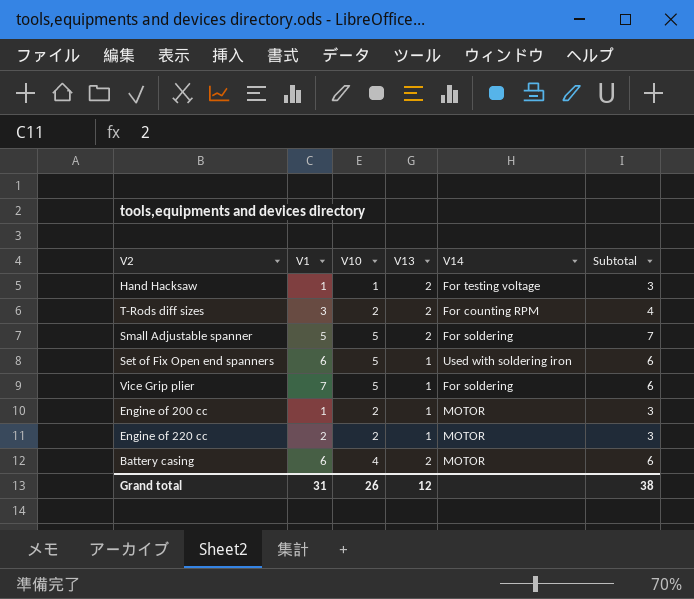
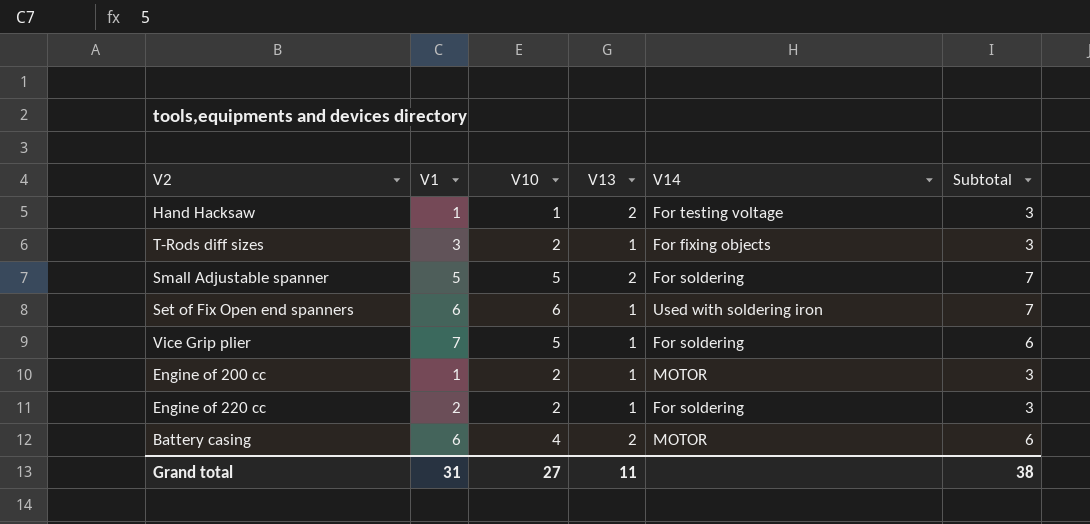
T-Rods diff sizes | V13: 2 -> 1
T-Rods diff sizes | V14: For counting RPM -> For fixing objects
T-Rods diff sizes | Subtotal: 4 -> 3
Set of Fix Open end spanners | V10: 5 -> 6
Set of Fix Open end spanners | Subtotal: 6 -> 7
Engine of 220 cc | V14: MOTOR -> For soldering
Grand total | V10: 26 -> 27
Grand total | V13: 12 -> 11

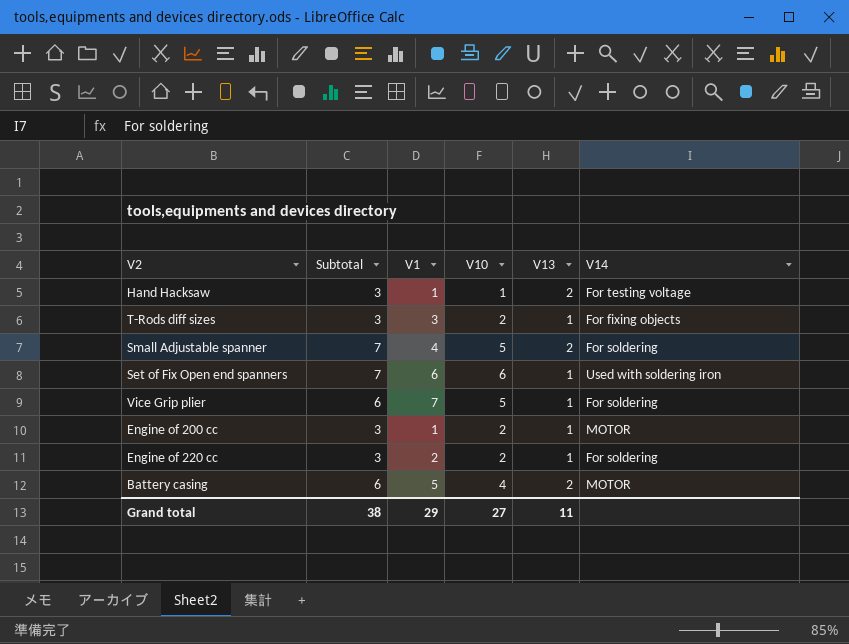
column Subtotal | position: 6 -> 2
Small Adjustable spanner | V1: 5 -> 4
Battery casing | V1: 6 -> 5
Grand total | V1: 31 -> 29

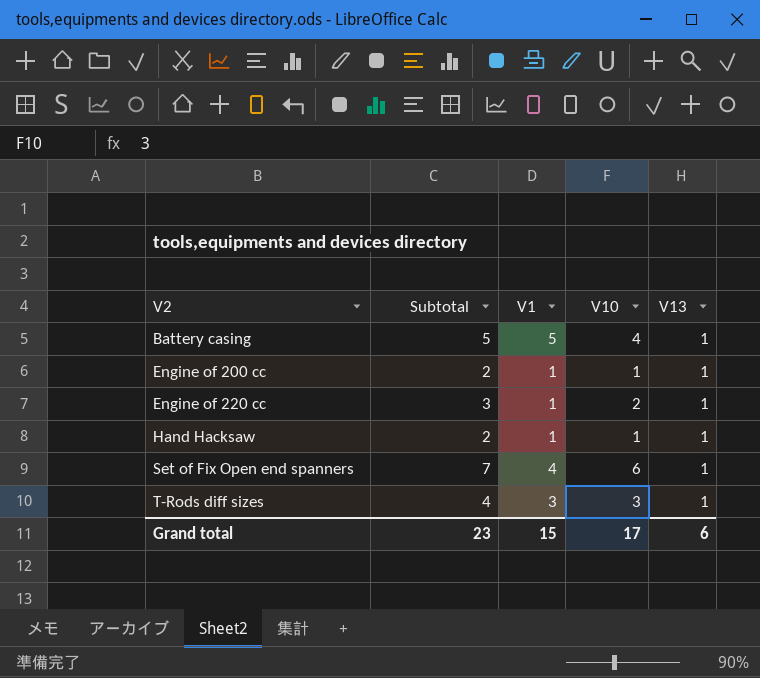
row order: none -> V2 ascending
column V14 | position: 6 -> none
row Small Adjustable spanner: 7 | 4 | 5 | 2 | For soldering -> none
row Vice Grip plier: 6 | 7 | 5 | 1 | For soldering -> none
Battery casing | Subtotal: 6 -> 5
Battery casing | V13: 2 -> 1
Engine of 200 cc | Subtotal: 3 -> 2
Engine of 200 cc | V10: 2 -> 1
Engine of 220 cc | V1: 2 -> 1
Hand Hacksaw | Subtotal: 3 -> 2
Hand Hacksaw | V13: 2 -> 1
Set of Fix Open end spanners | V1: 6 -> 4
T-Rods diff sizes | Subtotal: 3 -> 4
T-Rods diff sizes | V10: 2 -> 3
Grand total | Subtotal: 38 -> 23
Grand total | V1: 29 -> 15
Grand total | V10: 27 -> 17
Grand total | V13: 11 -> 6

